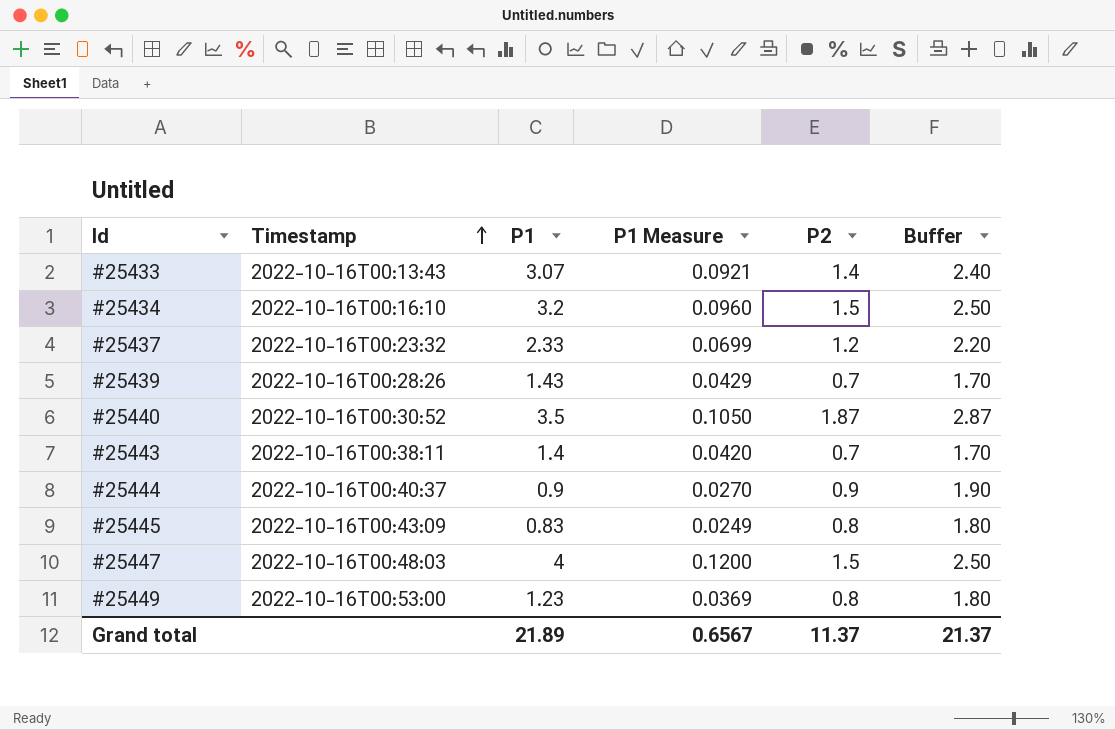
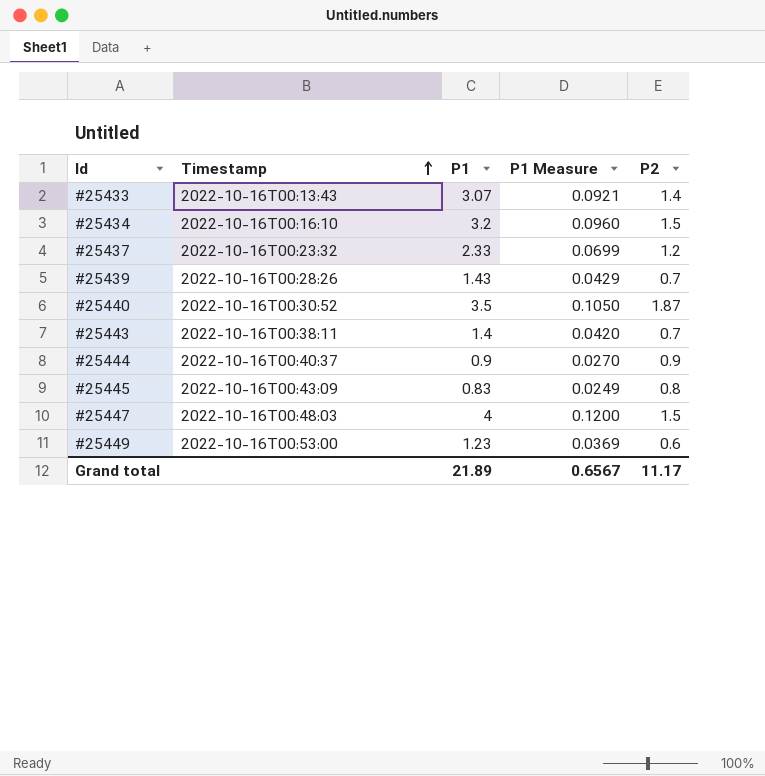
column Buffer | formula: [P2] + 1 -> none
#25449 | P2: 0.8 -> 0.6
Grand total | P2: 11.37 -> 11.17

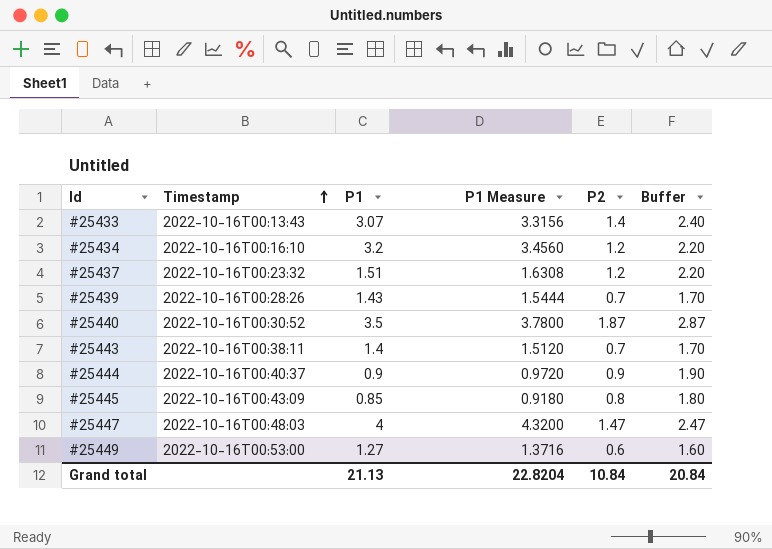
column P1 Measure | formula: [P1] * 0.03 -> [P1] * 1.08
column Buffer | formula: none -> [P2] + 1
#25434 | P2: 1.5 -> 1.2
#25437 | P1: 2.33 -> 1.51
#25445 | P1: 0.83 -> 0.85
#25447 | P2: 1.5 -> 1.47
#25449 | P1: 1.23 -> 1.27
Grand total | P1: 21.89 -> 21.13
Grand total | P1 Measure: 0.6567 -> 22.8204
Grand total | P2: 11.17 -> 10.84

